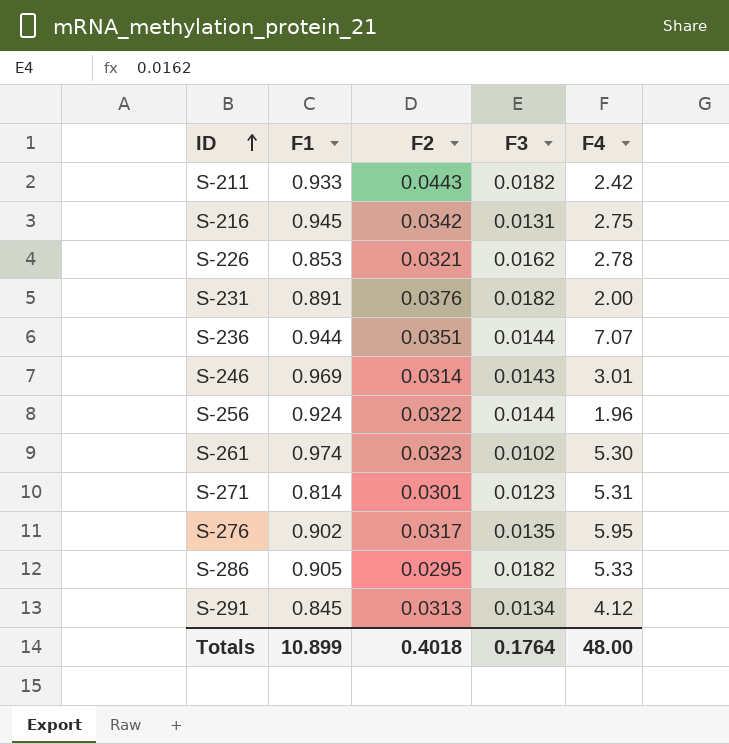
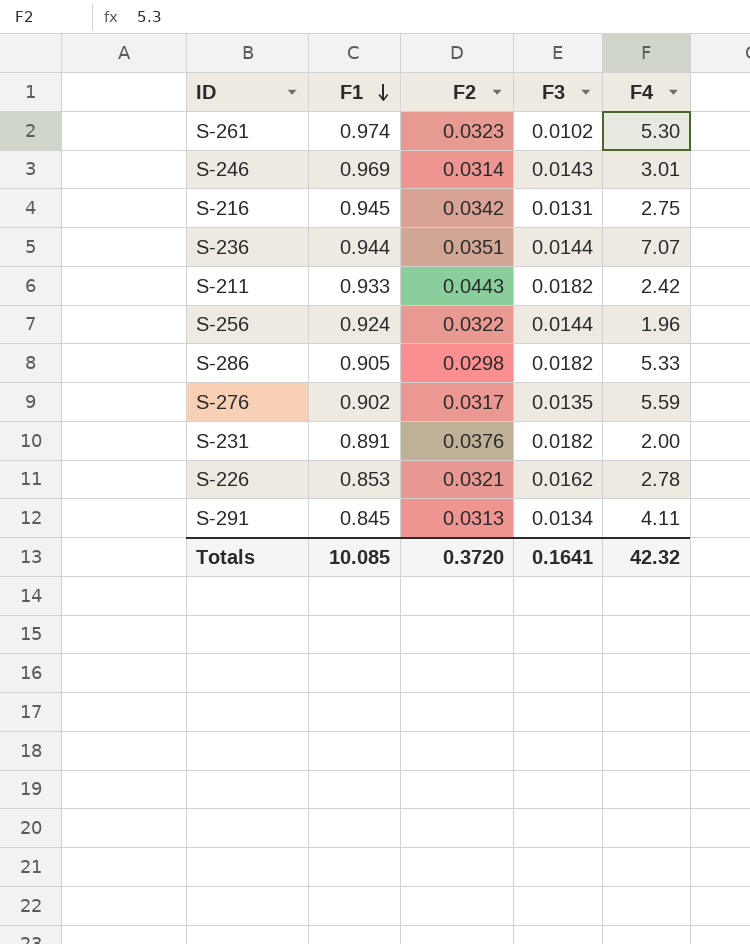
row order: ID ascending -> F1 descending
row S-271: 0.814 | 0.0301 | 0.0123 | 5.31 -> none
S-286 | F2: 0.0295 -> 0.0298
S-276 | F4: 5.95 -> 5.59
S-291 | F4: 4.12 -> 4.11
Totals | F1: 10.899 -> 10.085
Totals | F2: 0.4018 -> 0.3720
Totals | F3: 0.1764 -> 0.1641
Totals | F4: 48.00 -> 42.32

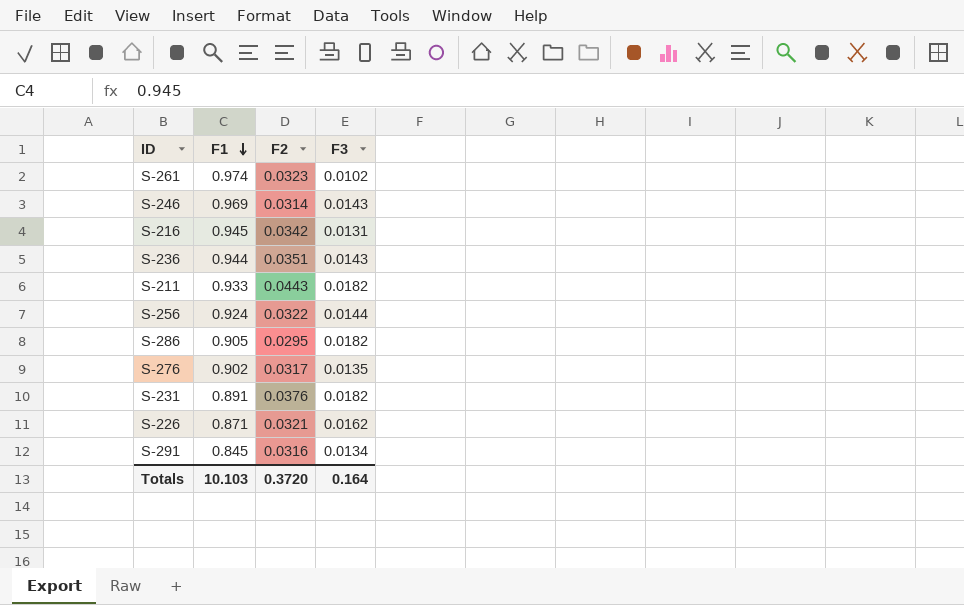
column F4 | position: 5 -> none
S-236 | F3: 0.0144 -> 0.0143
S-286 | F2: 0.0298 -> 0.0295
S-226 | F1: 0.853 -> 0.871
S-291 | F2: 0.0313 -> 0.0316
Totals | F1: 10.085 -> 10.103
Totals | F3: 0.1641 -> 0.164

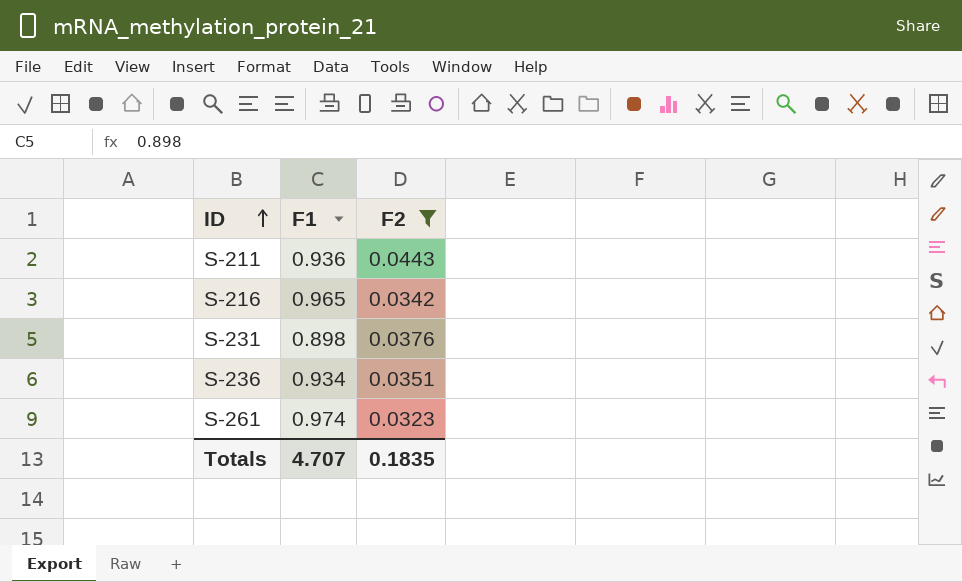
filter: none -> F2 >= 0.0323
row order: F1 descending -> ID ascending
column F3 | position: 4 -> none
S-211 | F1: 0.933 -> 0.936
S-216 | F1: 0.945 -> 0.965
S-231 | F1: 0.891 -> 0.898
S-236 | F1: 0.944 -> 0.934
Totals | F1: 10.103 -> 4.707
Totals | F2: 0.3720 -> 0.1835

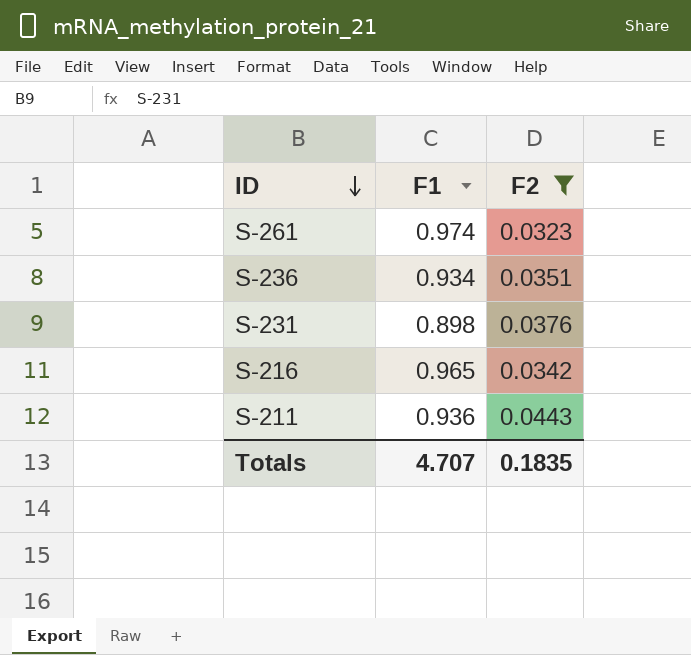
row order: ID ascending -> ID descending

